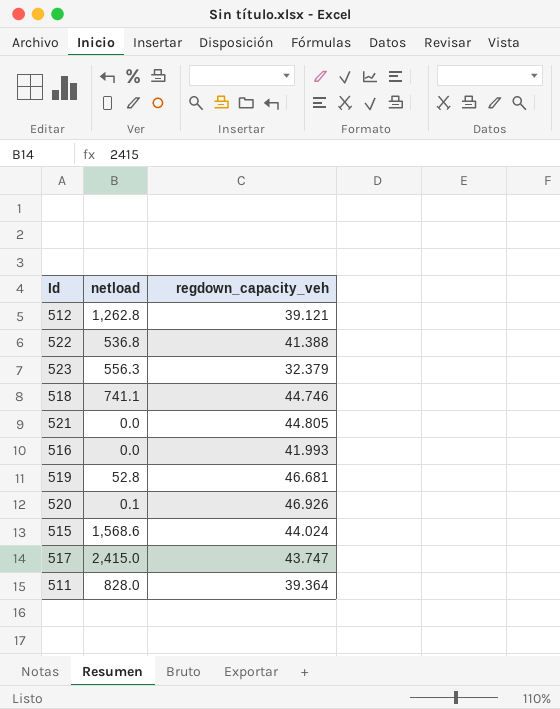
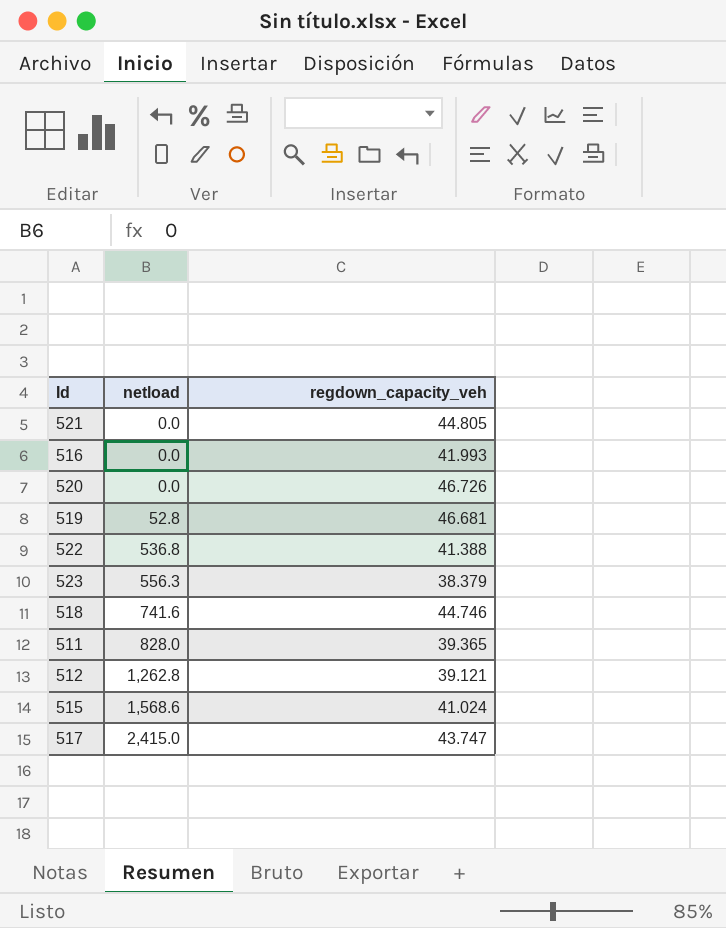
row order: none -> netload ascending
520 | netload: 0.1 -> 0.0
520 | regdown_capacity_veh: 46.926 -> 46.726
523 | regdown_capacity_veh: 32.379 -> 38.379
518 | netload: 741.1 -> 741.6
511 | regdown_capacity_veh: 39.364 -> 39.365
515 | regdown_capacity_veh: 44.024 -> 41.024

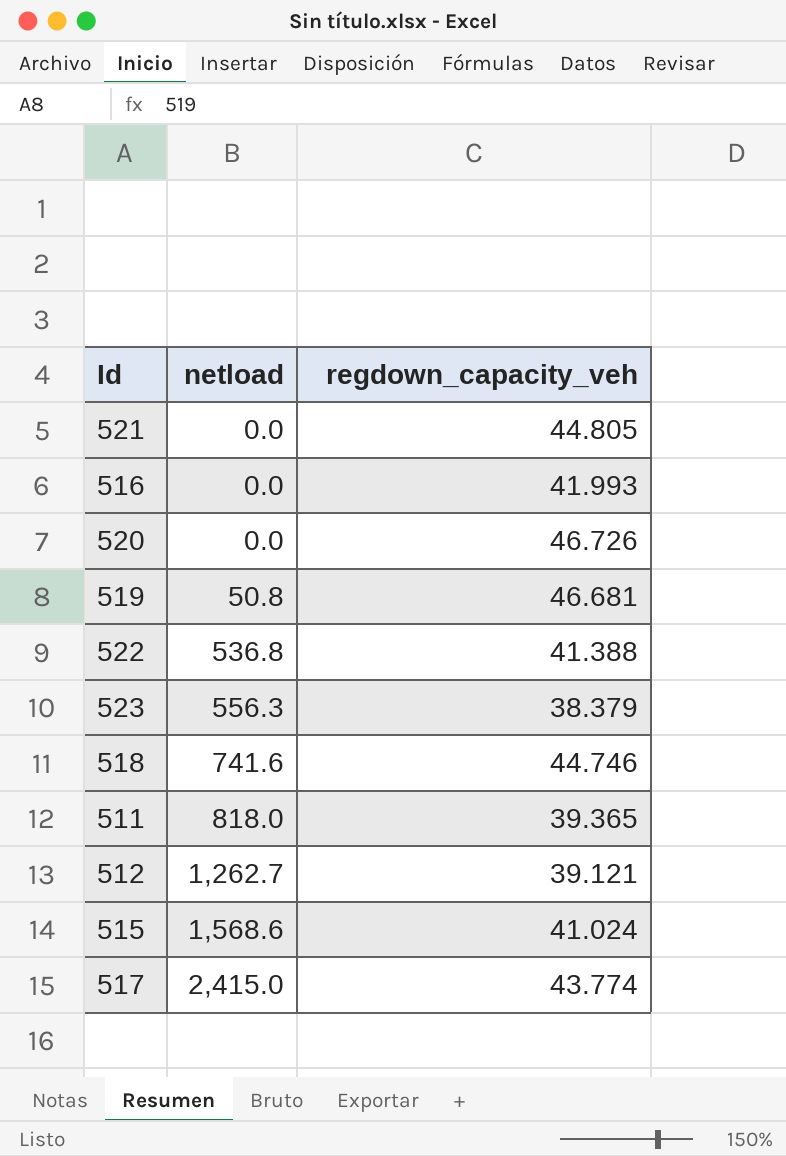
519 | netload: 52.8 -> 50.8
511 | netload: 828.0 -> 818.0
512 | netload: 1,262.8 -> 1,262.7
517 | regdown_capacity_veh: 43.747 -> 43.774

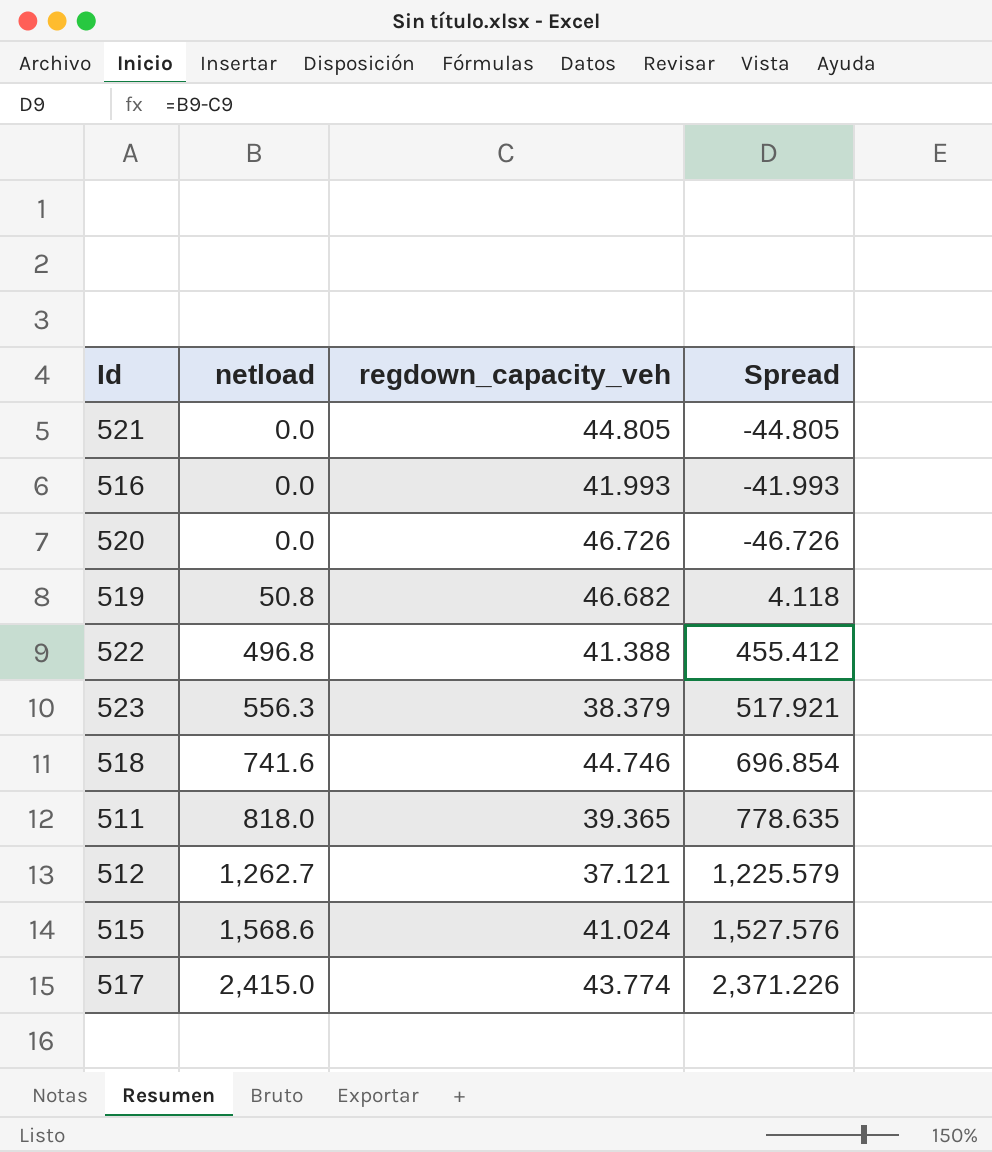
column Spread | formula: none -> [netload] - [regdown_capacity_veh]
519 | regdown_capacity_veh: 46.681 -> 46.682
522 | netload: 536.8 -> 496.8
512 | regdown_capacity_veh: 39.121 -> 37.121

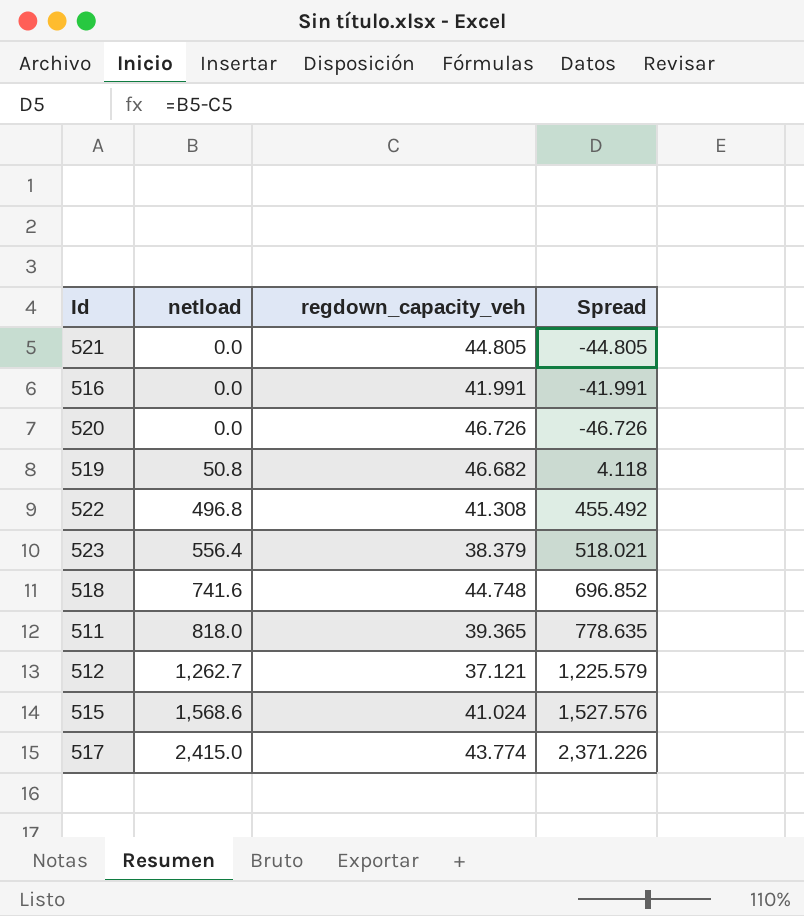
516 | regdown_capacity_veh: 41.993 -> 41.991
516 | Spread: -41.993 -> -41.991
522 | regdown_capacity_veh: 41.388 -> 41.308
522 | Spread: 455.412 -> 455.492
523 | netload: 556.3 -> 556.4
523 | Spread: 517.921 -> 518.021
518 | regdown_capacity_veh: 44.746 -> 44.748
518 | Spread: 696.854 -> 696.852

